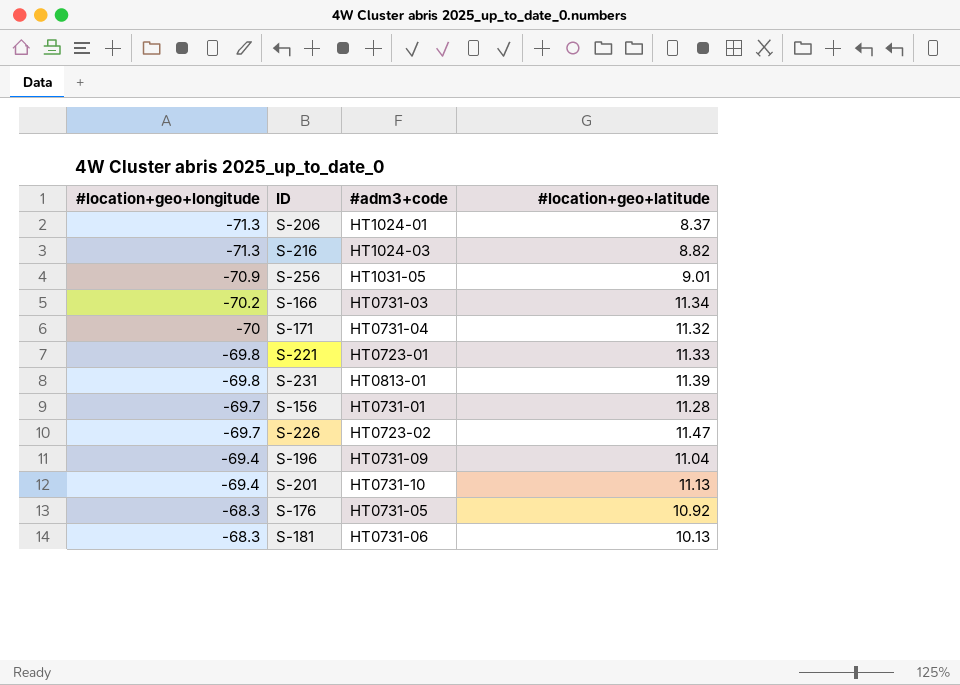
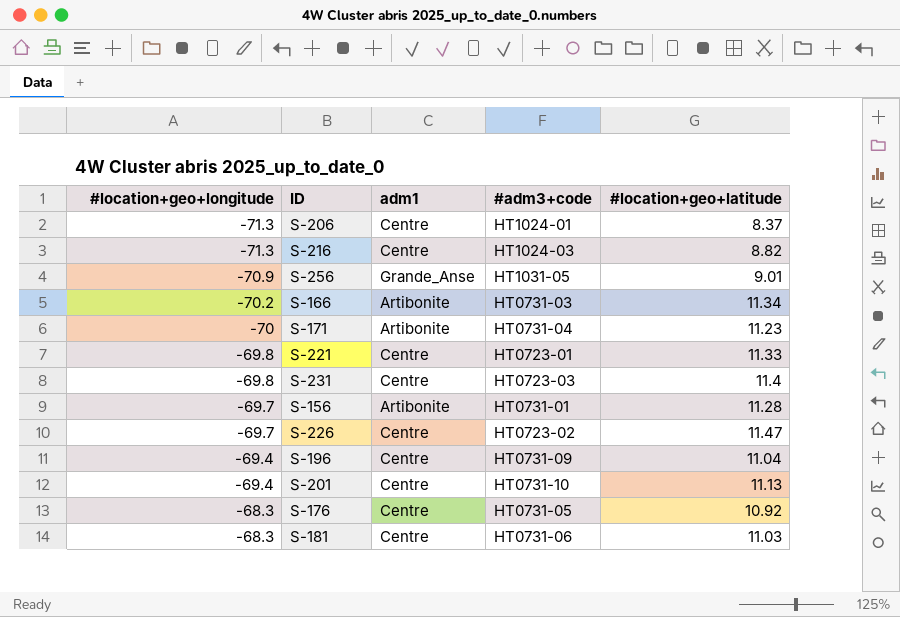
column adm1 | position: none -> 3
S-171 | #location+geo+latitude: 11.32 -> 11.23
S-231 | #adm3+code: HT0813-01 -> HT0723-03
S-231 | #location+geo+latitude: 11.39 -> 11.4
S-181 | #location+geo+latitude: 10.13 -> 11.03

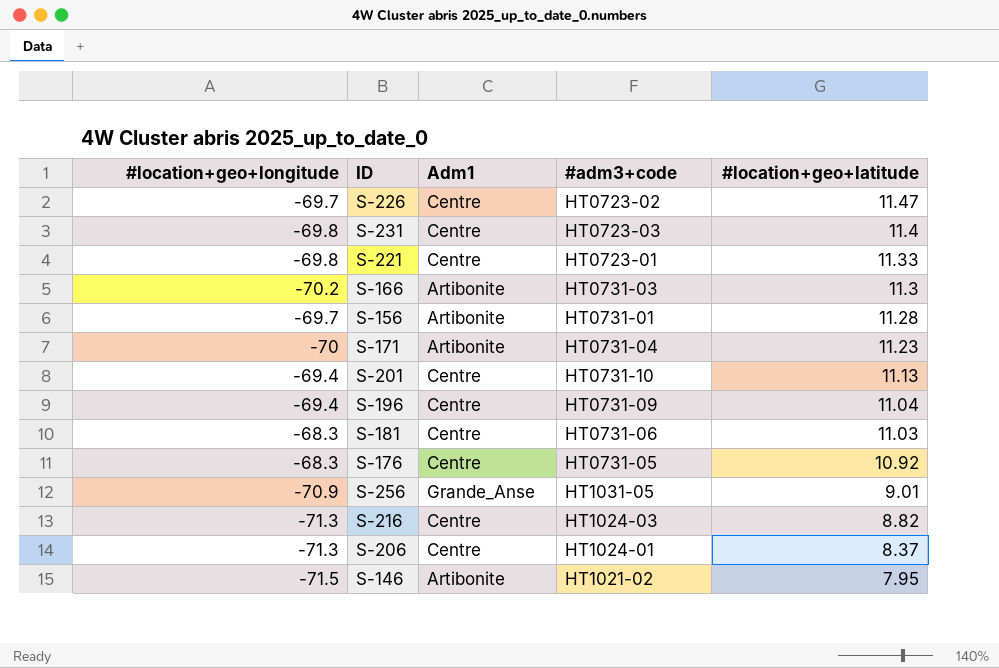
row order: #location+geo+longitude ascending -> #location+geo+latitude descending
column name: adm1 -> Adm1
S-166 | #location+geo+latitude: 11.34 -> 11.3
row S-146: none -> -71.5 | Artibonite | HT1021-02 | 7.95

